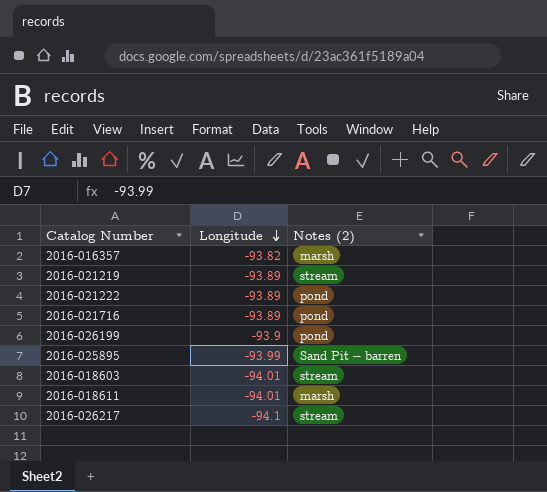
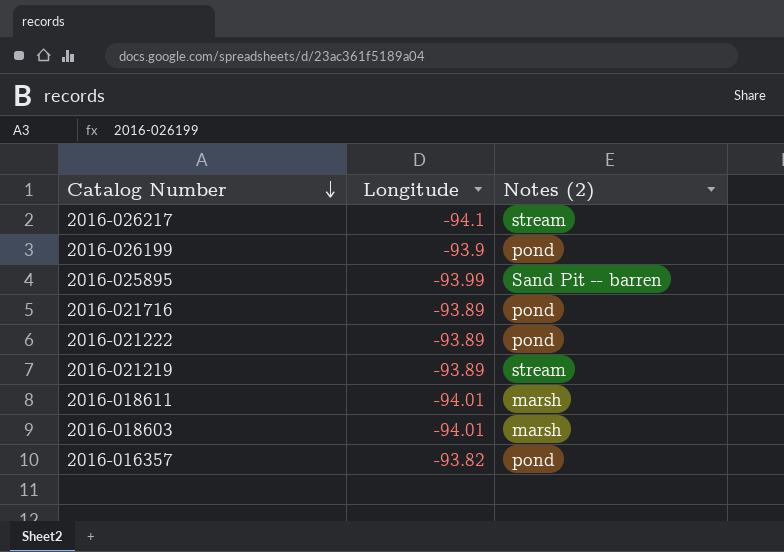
row order: Longitude descending -> Catalog Number descending
2016-018603 | Notes (2): stream -> marsh
2016-016357 | Notes (2): marsh -> pond

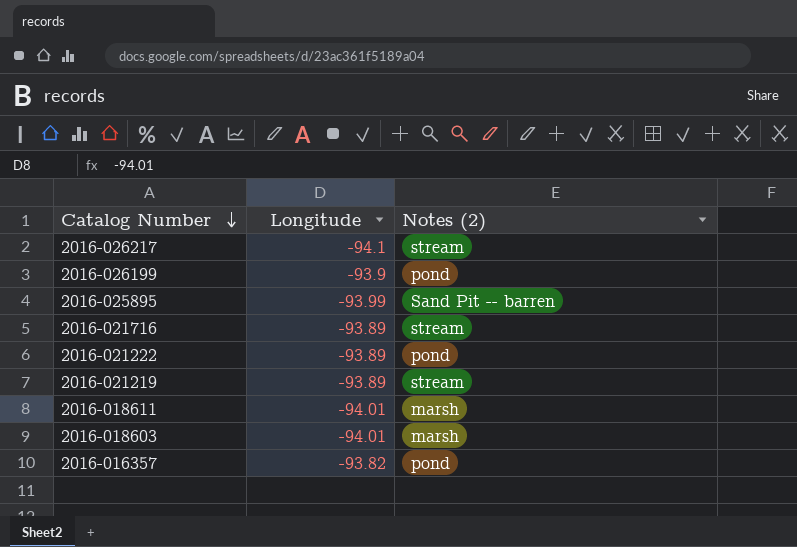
2016-021716 | Notes (2): pond -> stream

